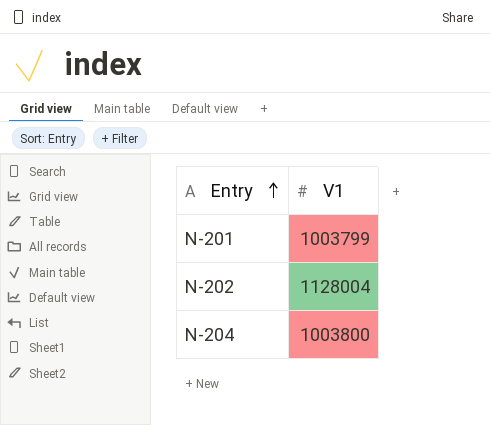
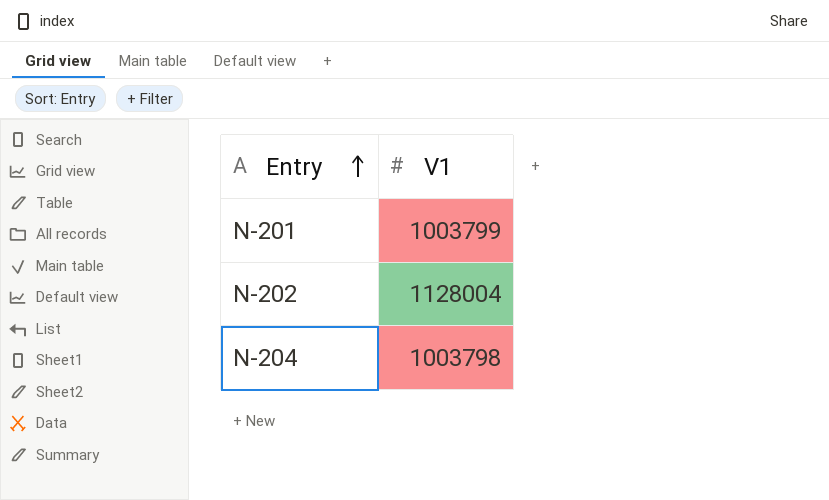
N-204 | V1: 1003800 -> 1003798

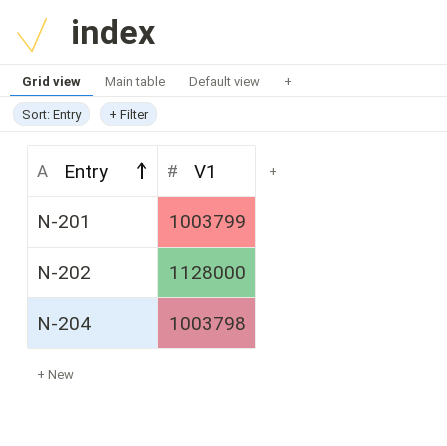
N-202 | V1: 1128004 -> 1128000

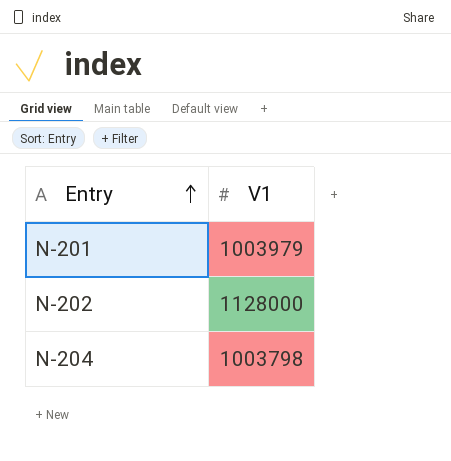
N-201 | V1: 1003799 -> 1003979

